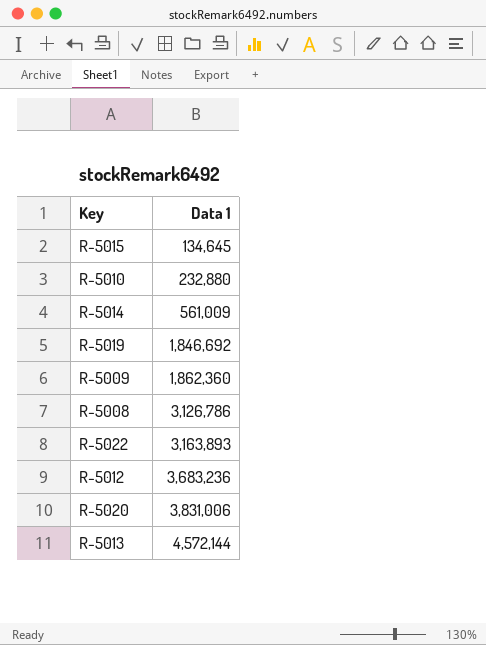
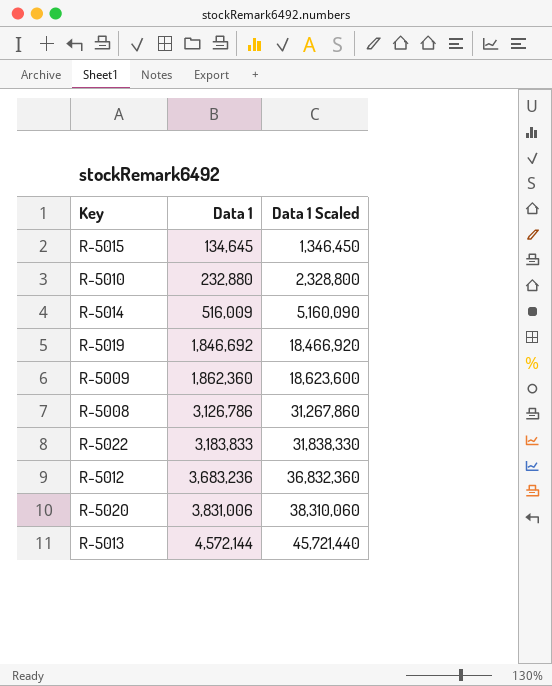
column Data 1 Scaled | formula: none -> [Data 1] * 10
R-5014 | Data 1: 561,009 -> 516,009
R-5022 | Data 1: 3,163,893 -> 3,183,833

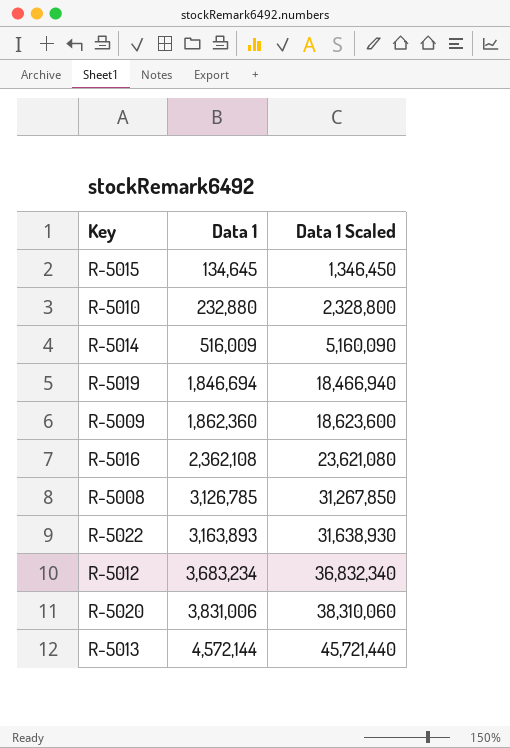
R-5019 | Data 1: 1,846,692 -> 1,846,694
R-5019 | Data 1 Scaled: 18,466,920 -> 18,466,940
row R-5016: none -> 2,362,108 | 23,621,080
R-5008 | Data 1: 3,126,786 -> 3,126,785
R-5008 | Data 1 Scaled: 31,267,860 -> 31,267,850
R-5022 | Data 1: 3,183,833 -> 3,163,893
R-5022 | Data 1 Scaled: 31,838,330 -> 31,638,930
R-5012 | Data 1: 3,683,236 -> 3,683,234
R-5012 | Data 1 Scaled: 36,832,360 -> 36,832,340

